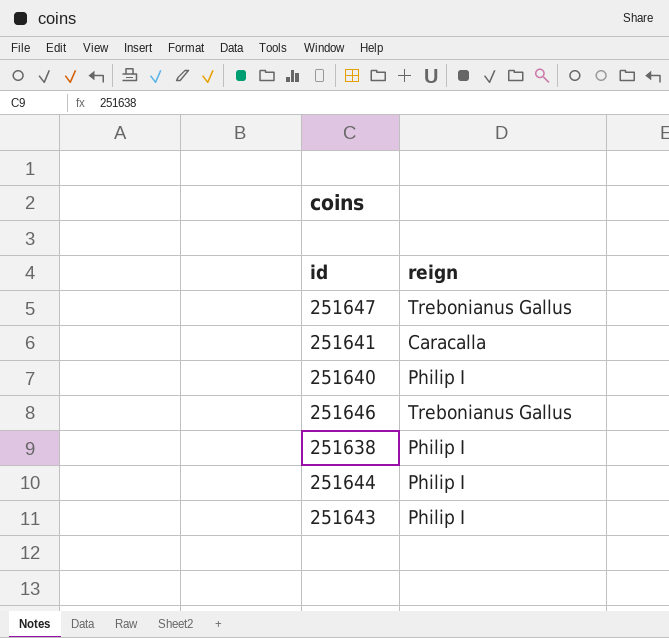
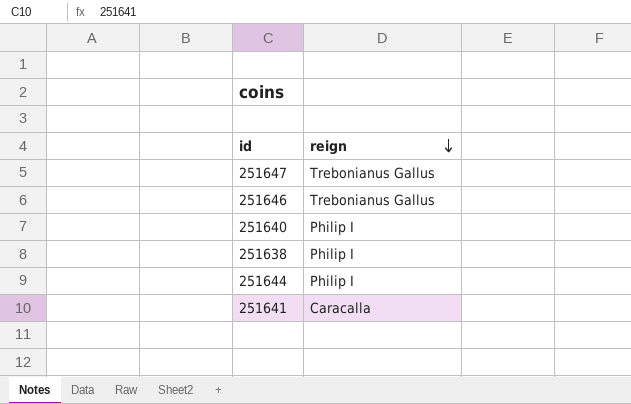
row order: none -> reign descending
row 251643: Philip I -> none

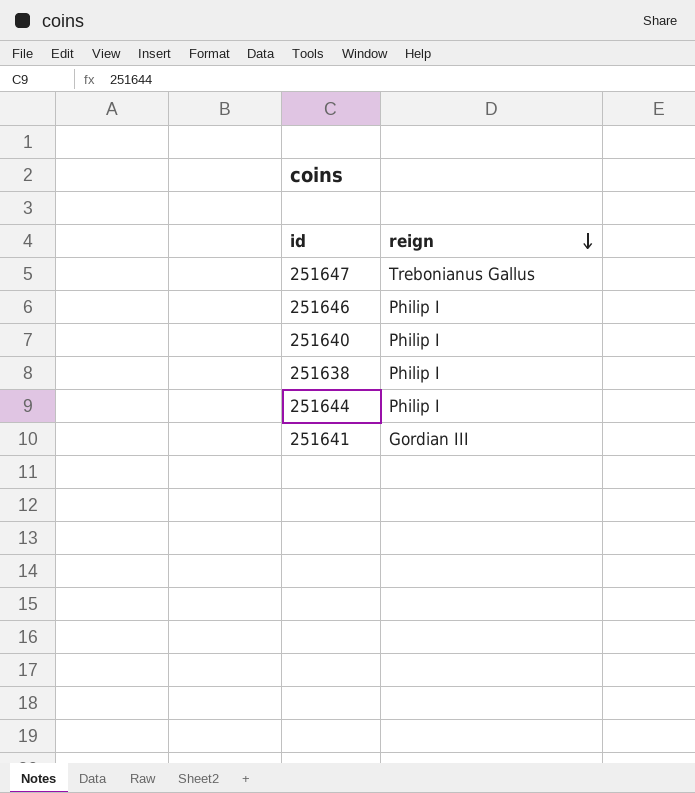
251646 | reign: Trebonianus Gallus -> Philip I
251641 | reign: Caracalla -> Gordian III

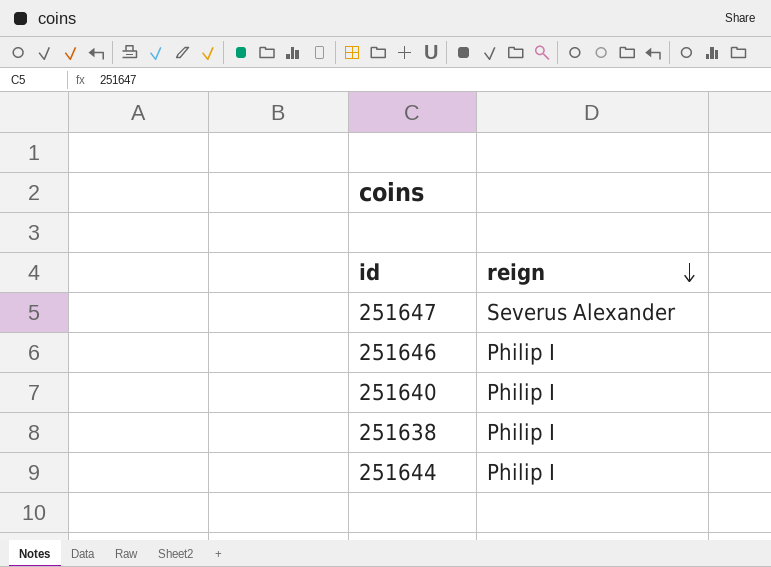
row 251641: Gordian III -> none
251647 | reign: Trebonianus Gallus -> Severus Alexander

